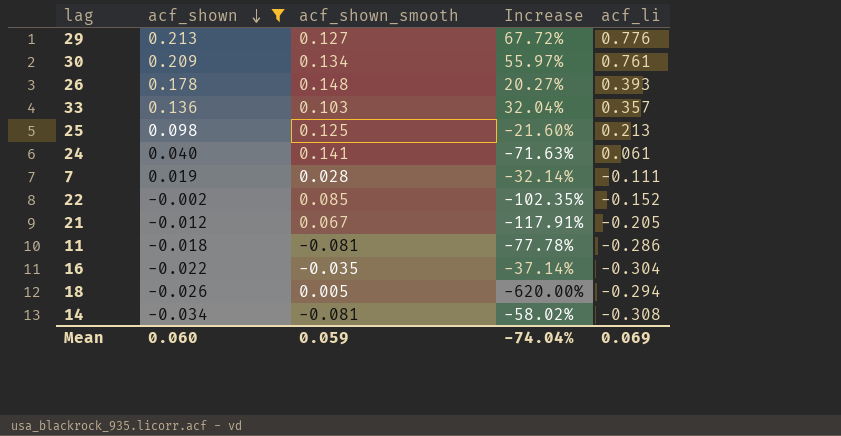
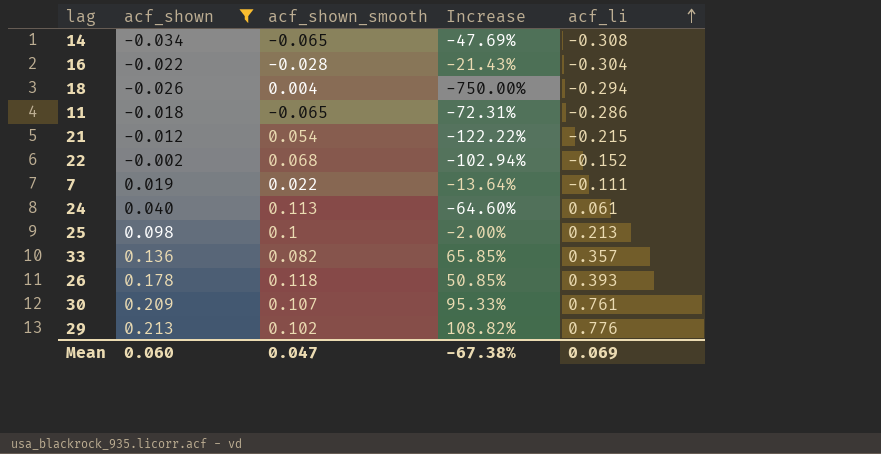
row order: acf_shown descending -> acf_li ascending
14 | acf_shown_smooth: -0.081 -> -0.065
14 | Increase: -58.02% -> -47.69%
16 | acf_shown_smooth: -0.035 -> -0.028
16 | Increase: -37.14% -> -21.43%
18 | acf_shown_smooth: 0.005 -> 0.004
18 | Increase: -620.00% -> -750.00%
11 | acf_shown_smooth: -0.081 -> -0.065
11 | Increase: -77.78% -> -72.31%
21 | acf_shown_smooth: 0.067 -> 0.054
21 | Increase: -117.91% -> -122.22%
21 | acf_li: -0.205 -> -0.215
22 | acf_shown_smooth: 0.085 -> 0.068
22 | Increase: -102.35% -> -102.94%
7 | acf_shown_smooth: 0.028 -> 0.022
7 | Increase: -32.14% -> -13.64%
24 | acf_shown_smooth: 0.141 -> 0.113
24 | Increase: -71.63% -> -64.60%
25 | acf_shown_smooth: 0.125 -> 0.1
25 | Increase: -21.60% -> -2.00%
33 | acf_shown_smooth: 0.103 -> 0.082
33 | Increase: 32.04% -> 65.85%
26 | acf_shown_smooth: 0.148 -> 0.118
26 | Increase: 20.27% -> 50.85%
30 | acf_shown_smooth: 0.134 -> 0.107
30 | Increase: 55.97% -> 95.33%
29 | acf_shown_smooth: 0.127 -> 0.102
29 | Increase: 67.72% -> 108.82%
Mean | acf_shown_smooth: 0.059 -> 0.047
Mean | Increase: -74.04% -> -67.38%

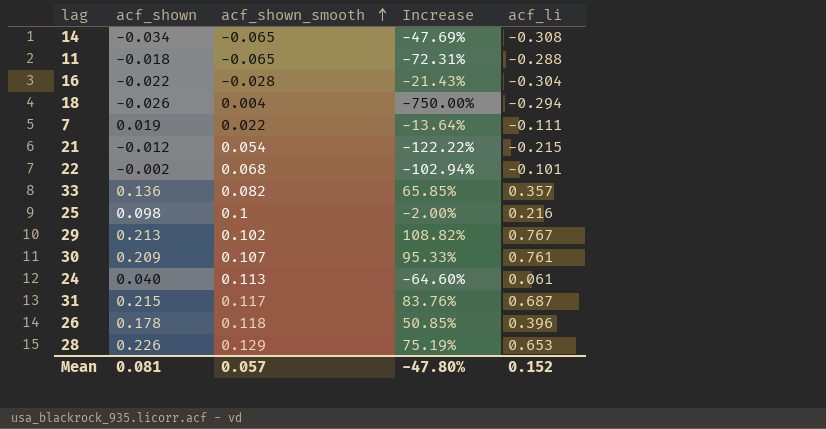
filter: acf_shown <= 0.213 -> none
row order: acf_li ascending -> acf_shown_smooth ascending
11 | acf_li: -0.286 -> -0.288
22 | acf_li: -0.152 -> -0.101
25 | acf_li: 0.213 -> 0.216
29 | acf_li: 0.776 -> 0.767
26 | acf_li: 0.393 -> 0.396
Mean | acf_shown: 0.060 -> 0.081
Mean | acf_shown_smooth: 0.047 -> 0.057
Mean | Increase: -67.38% -> -47.80%
Mean | acf_li: 0.069 -> 0.152

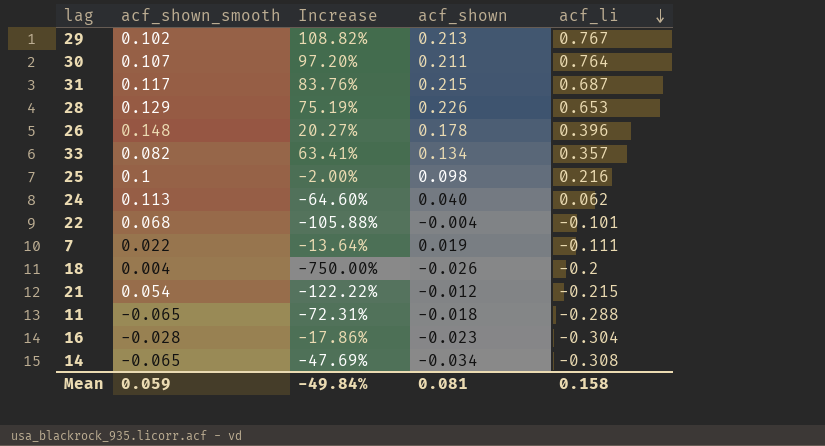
row order: acf_shown_smooth ascending -> acf_li descending
column acf_shown | position: 2 -> 4
30 | Increase: 95.33% -> 97.20%
30 | acf_shown: 0.209 -> 0.211
30 | acf_li: 0.761 -> 0.764
26 | acf_shown_smooth: 0.118 -> 0.148
26 | Increase: 50.85% -> 20.27%
33 | Increase: 65.85% -> 63.41%
33 | acf_shown: 0.136 -> 0.134
24 | acf_li: 0.061 -> 0.062
22 | Increase: -102.94% -> -105.88%
22 | acf_shown: -0.002 -> -0.004
18 | acf_li: -0.294 -> -0.2
16 | Increase: -21.43% -> -17.86%
16 | acf_shown: -0.022 -> -0.023
Mean | acf_shown_smooth: 0.057 -> 0.059
Mean | Increase: -47.80% -> -49.84%
Mean | acf_li: 0.152 -> 0.158

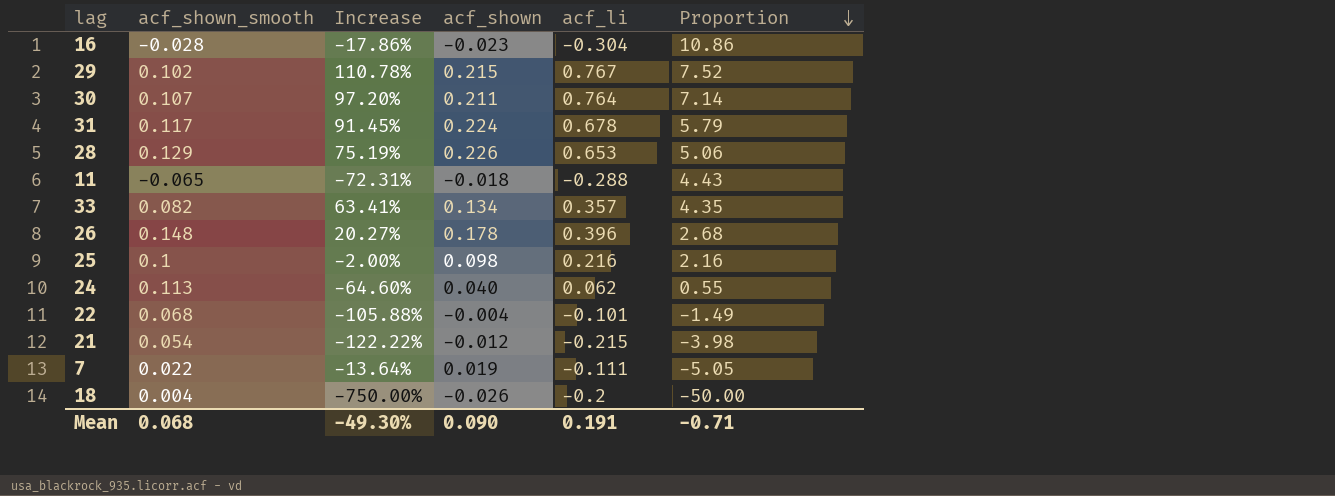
row order: acf_li descending -> Proportion descending
column Proportion | formula: none -> [acf_li] / [acf_shown_smooth]
row 14: -0.065 | -47.69% | -0.034 | -0.308 -> none
29 | Increase: 108.82% -> 110.78%
29 | acf_shown: 0.213 -> 0.215
31 | Increase: 83.76% -> 91.45%
31 | acf_shown: 0.215 -> 0.224
31 | acf_li: 0.687 -> 0.678
Mean | acf_shown_smooth: 0.059 -> 0.068
Mean | Increase: -49.84% -> -49.30%
Mean | acf_shown: 0.081 -> 0.090
Mean | acf_li: 0.158 -> 0.191

